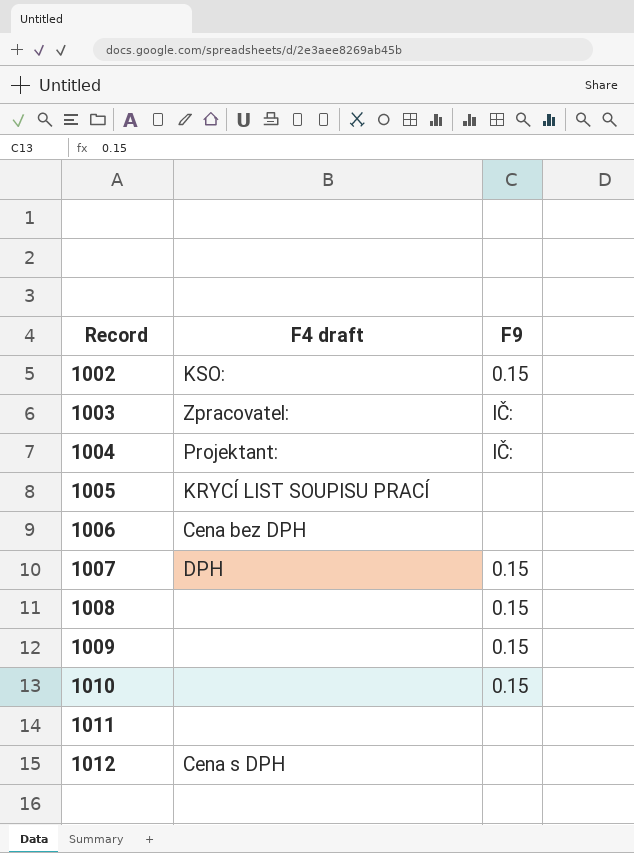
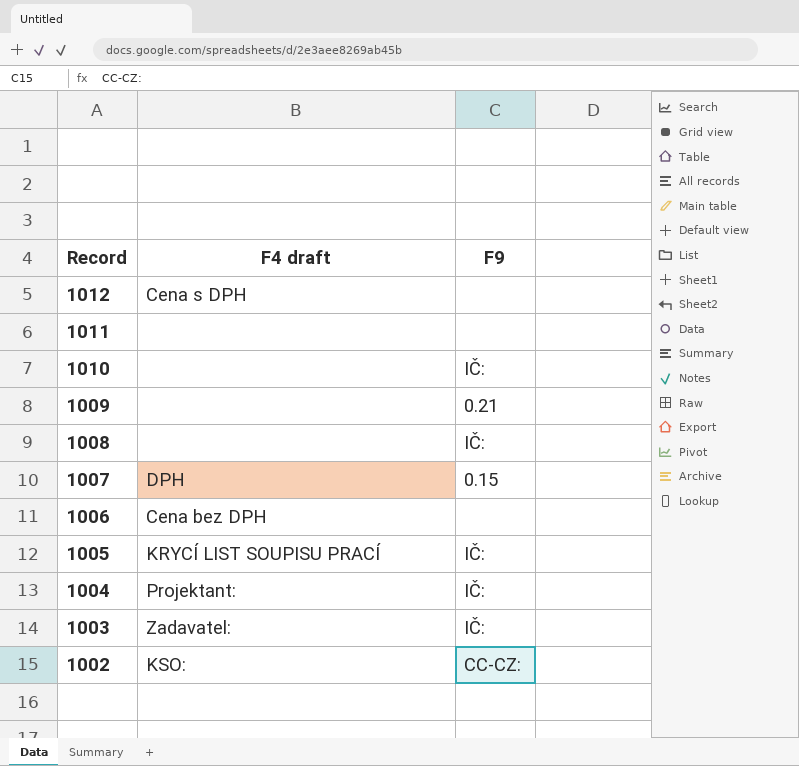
row order: Record ascending -> Record descending
1010 | F9: 0.15 -> IČ:
1009 | F9: 0.15 -> 0.21
1008 | F9: 0.15 -> IČ:
1005 | F9: none -> IČ:
1003 | F4 draft: Zpracovatel: -> Zadavatel:
1002 | F9: 0.15 -> CC-CZ:

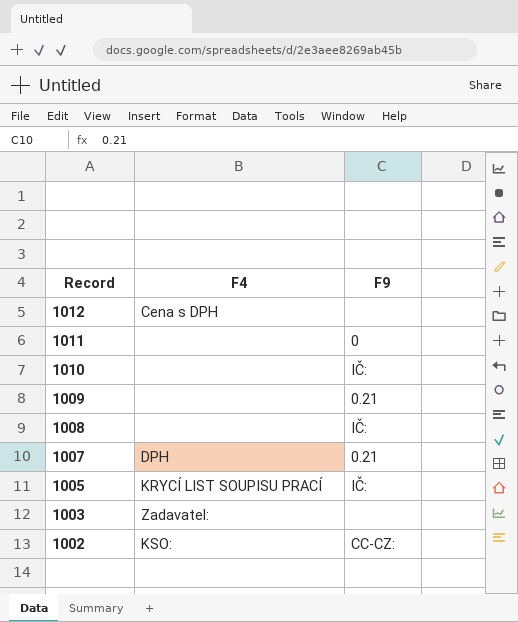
column name: F4 draft -> F4
row 1006: Cena bez DPH | none -> none
row 1004: Projektant: | IČ: -> none
1011 | F9: none -> 0
1007 | F9: 0.15 -> 0.21
1003 | F9: IČ: -> none

